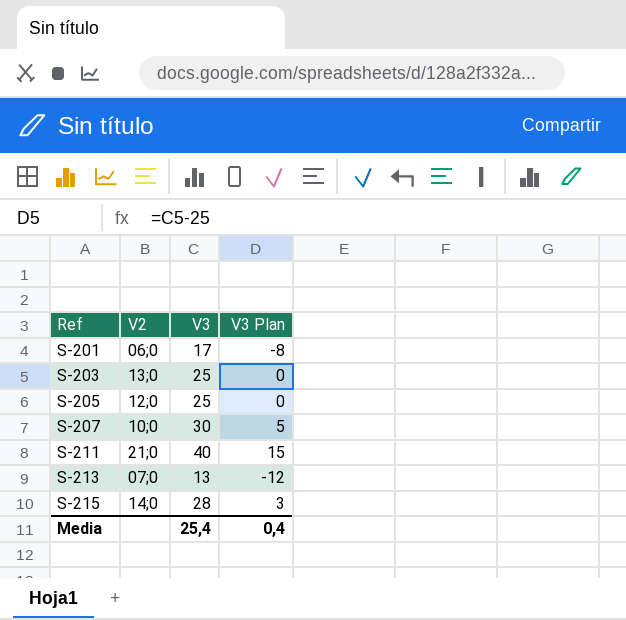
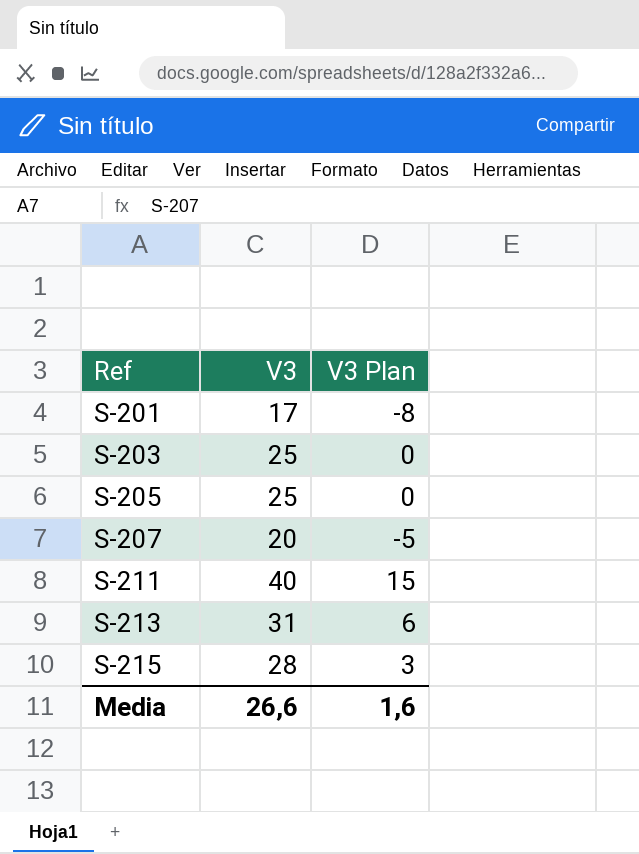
column V2 | position: 2 -> none
S-207 | V3: 30 -> 20
S-207 | V3 Plan: 5 -> -5
S-213 | V3: 13 -> 31
S-213 | V3 Plan: -12 -> 6
Media | V3: 25,4 -> 26,6
Media | V3 Plan: 0,4 -> 1,6

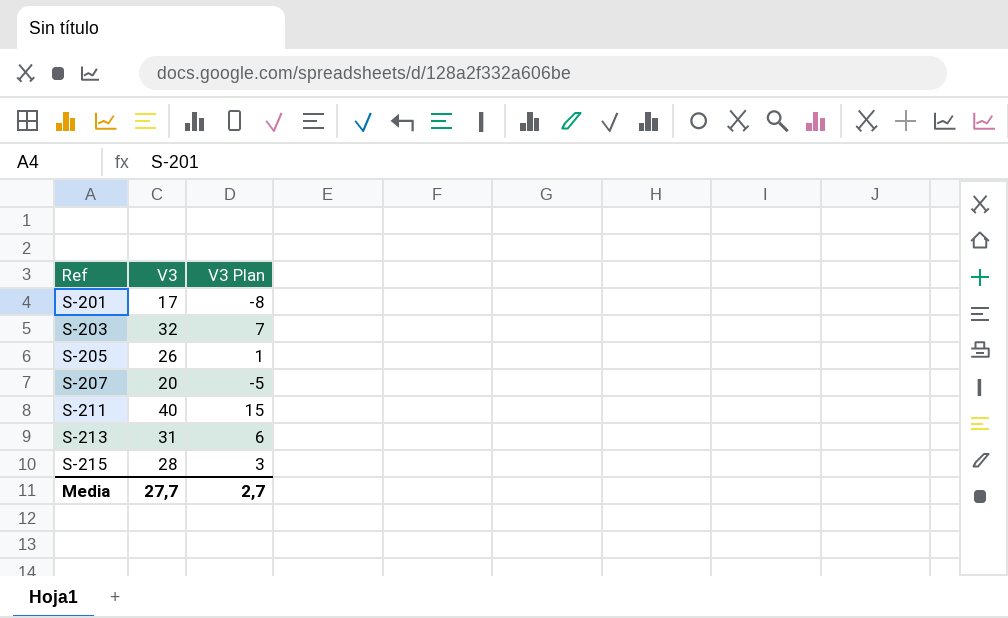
S-203 | V3: 25 -> 32
S-203 | V3 Plan: 0 -> 7
S-205 | V3: 25 -> 26
S-205 | V3 Plan: 0 -> 1
Media | V3: 26,6 -> 27,7
Media | V3 Plan: 1,6 -> 2,7

